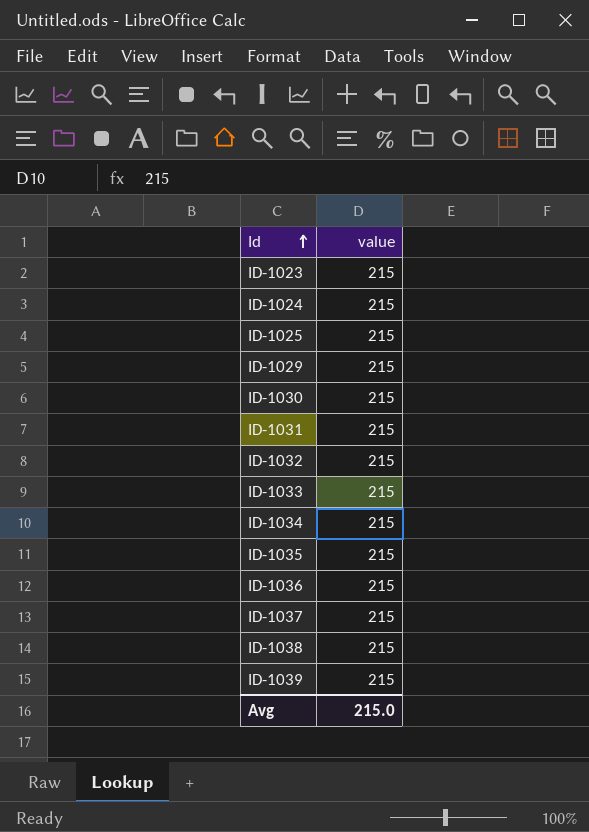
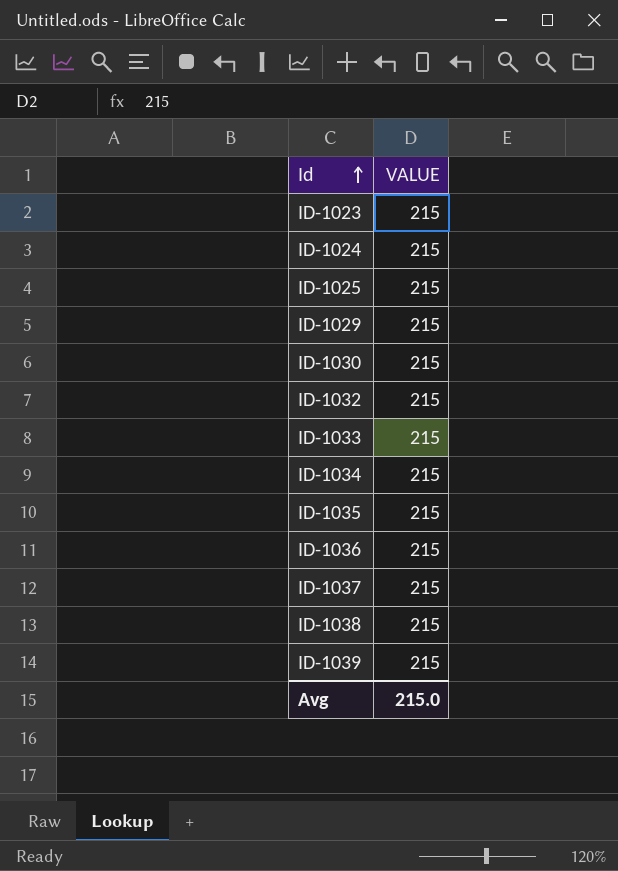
column name: value -> VALUE
row ID-1031: 215 -> none

